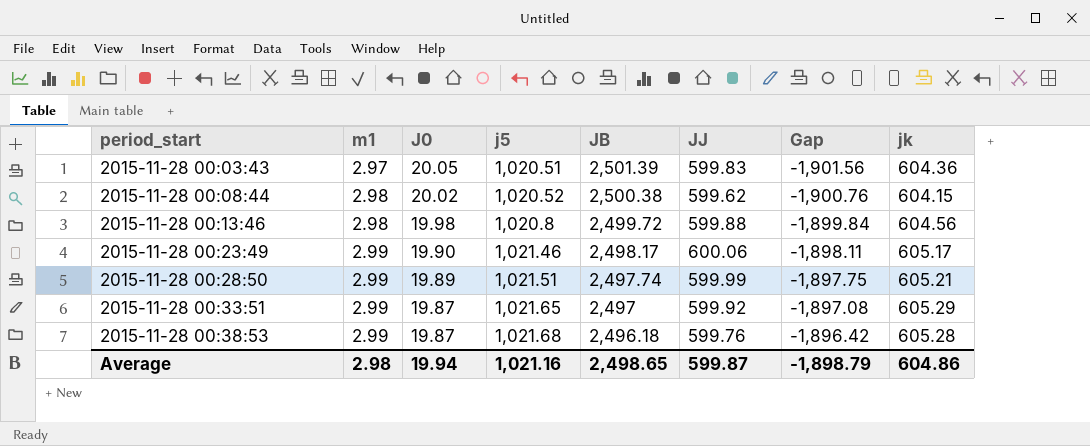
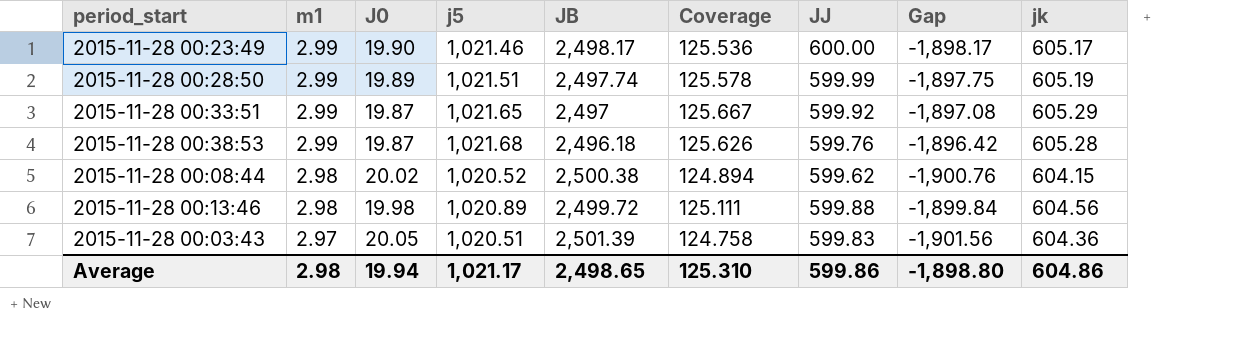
row order: period_start ascending -> m1 descending
column Coverage | formula: none -> [JB] / [J0]
2015-11-28 00:23:49 | JJ: 600.06 -> 600.00
2015-11-28 00:23:49 | Gap: -1,898.11 -> -1,898.17
2015-11-28 00:28:50 | jk: 605.21 -> 605.19
2015-11-28 00:13:46 | j5: 1,020.8 -> 1,020.89
Average | j5: 1,021.16 -> 1,021.17
Average | JJ: 599.87 -> 599.86
Average | Gap: -1,898.79 -> -1,898.80

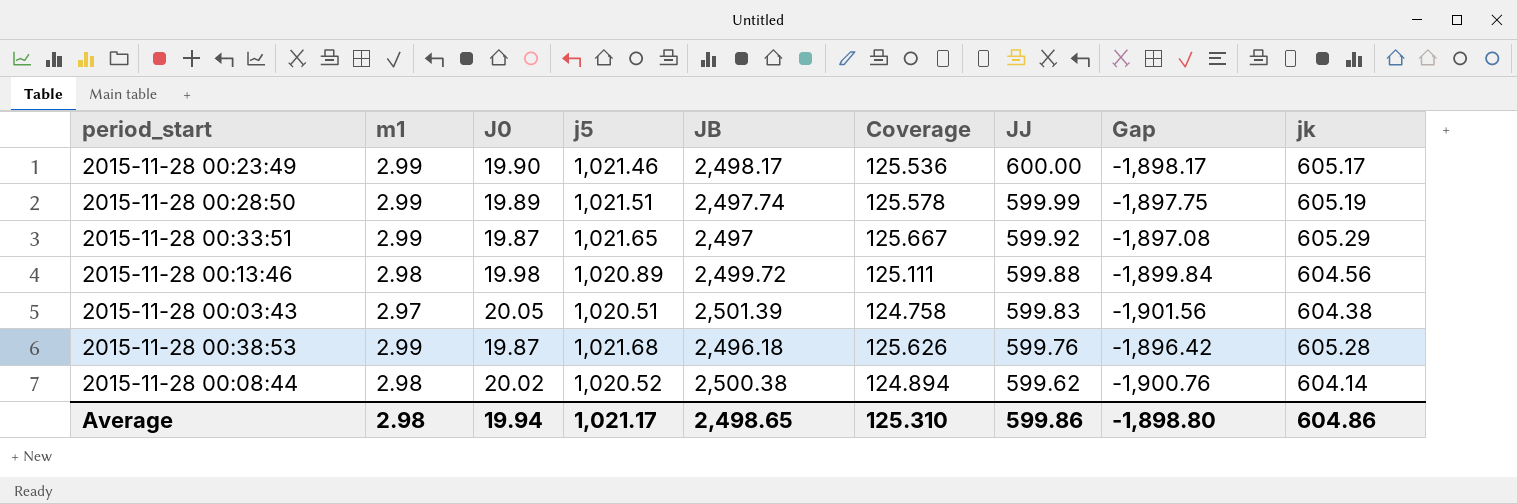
row order: m1 descending -> JJ descending
2015-11-28 00:03:43 | jk: 604.36 -> 604.38
2015-11-28 00:08:44 | jk: 604.15 -> 604.14

